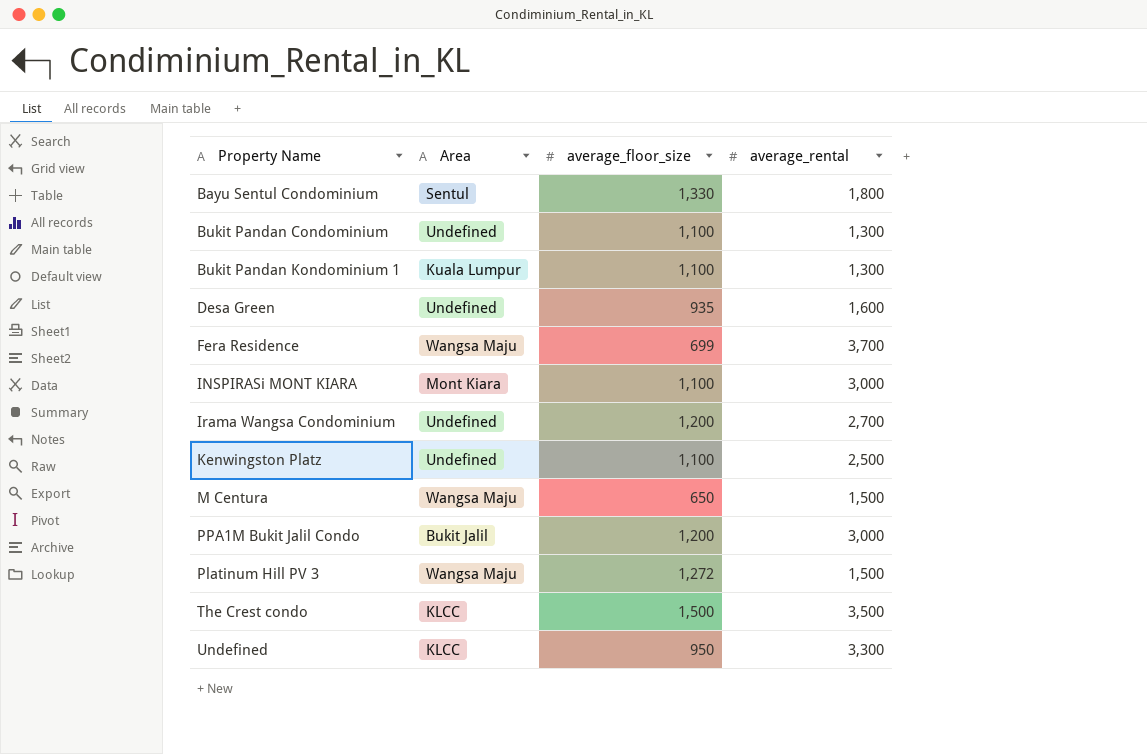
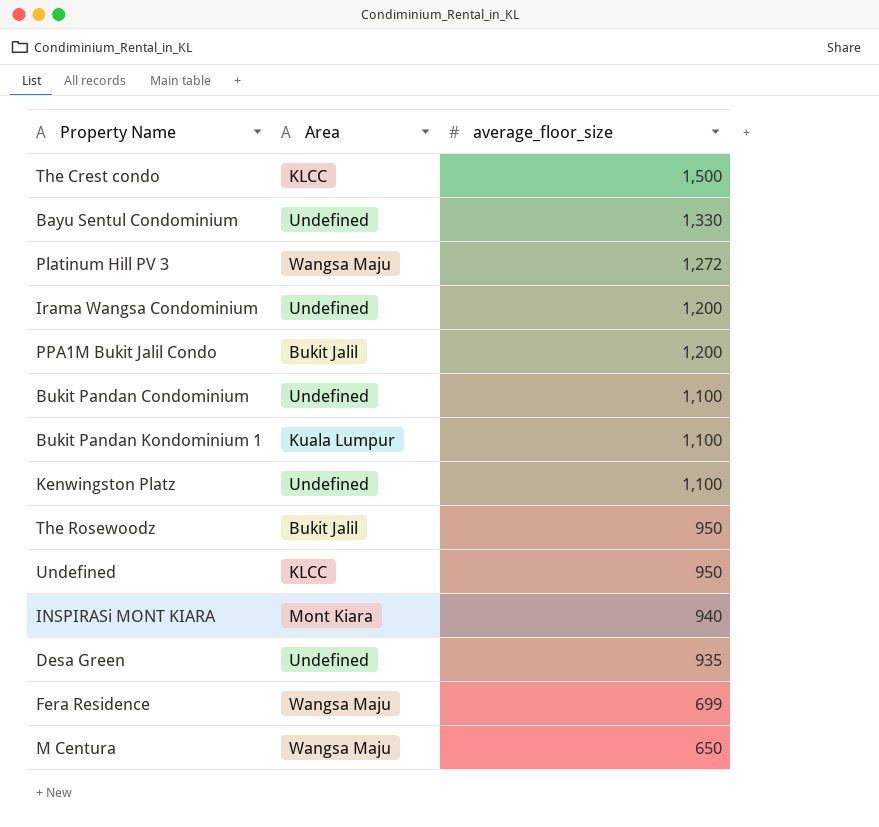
row order: none -> average_floor_size descending
column average_rental | position: 4 -> none
Bayu Sentul Condominium | Area: Sentul -> Undefined
row The Rosewoodz: none -> Bukit Jalil | 950
INSPIRASi MONT KIARA | average_floor_size: 1,100 -> 940

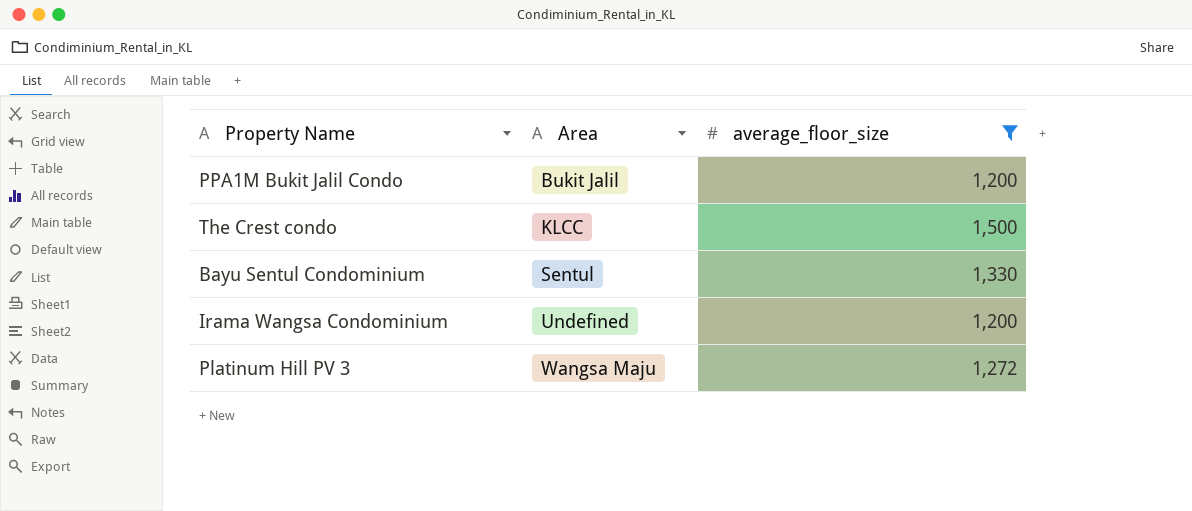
filter: none -> average_floor_size >= 1,200
row order: average_floor_size descending -> Area ascending
Bayu Sentul Condominium | Area: Undefined -> Sentul

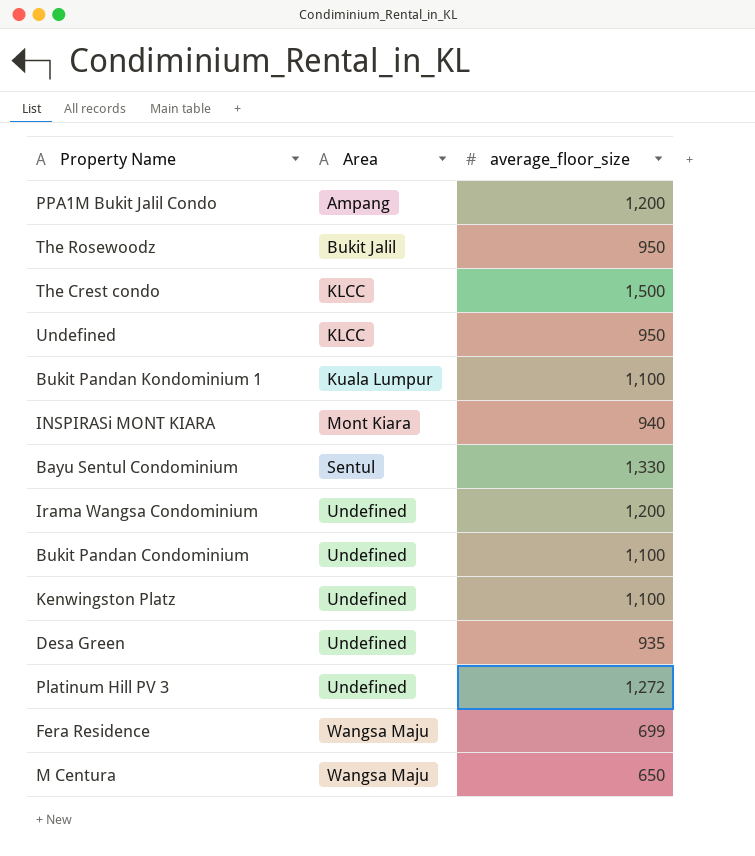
filter: average_floor_size >= 1,200 -> none
PPA1M Bukit Jalil Condo | Area: Bukit Jalil -> Ampang
Platinum Hill PV 3 | Area: Wangsa Maju -> Undefined

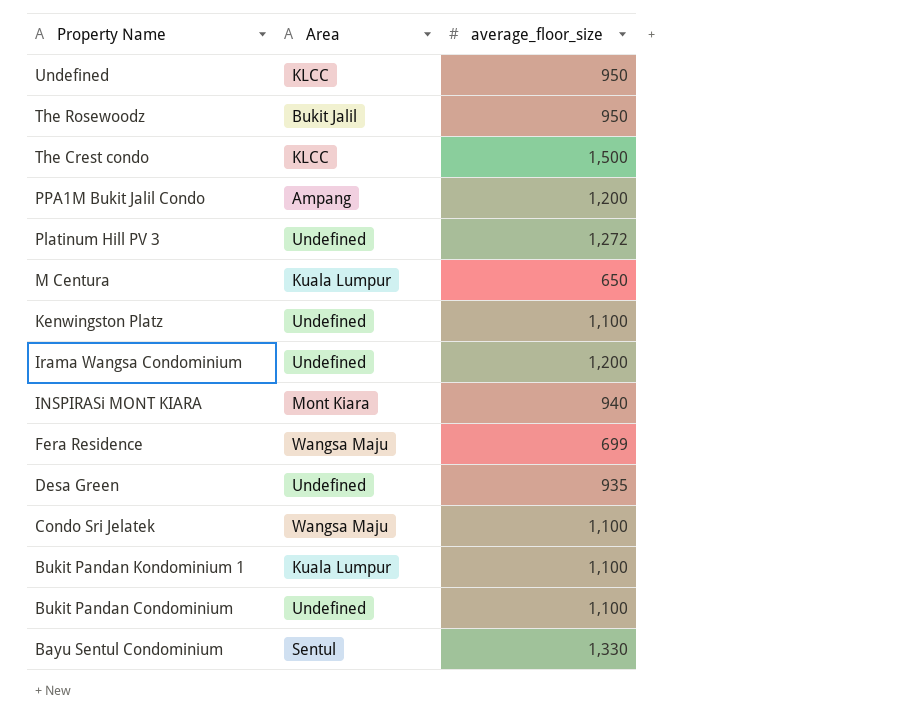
row order: Area ascending -> Property Name descending
M Centura | Area: Wangsa Maju -> Kuala Lumpur
row Condo Sri Jelatek: none -> Wangsa Maju | 1,100

